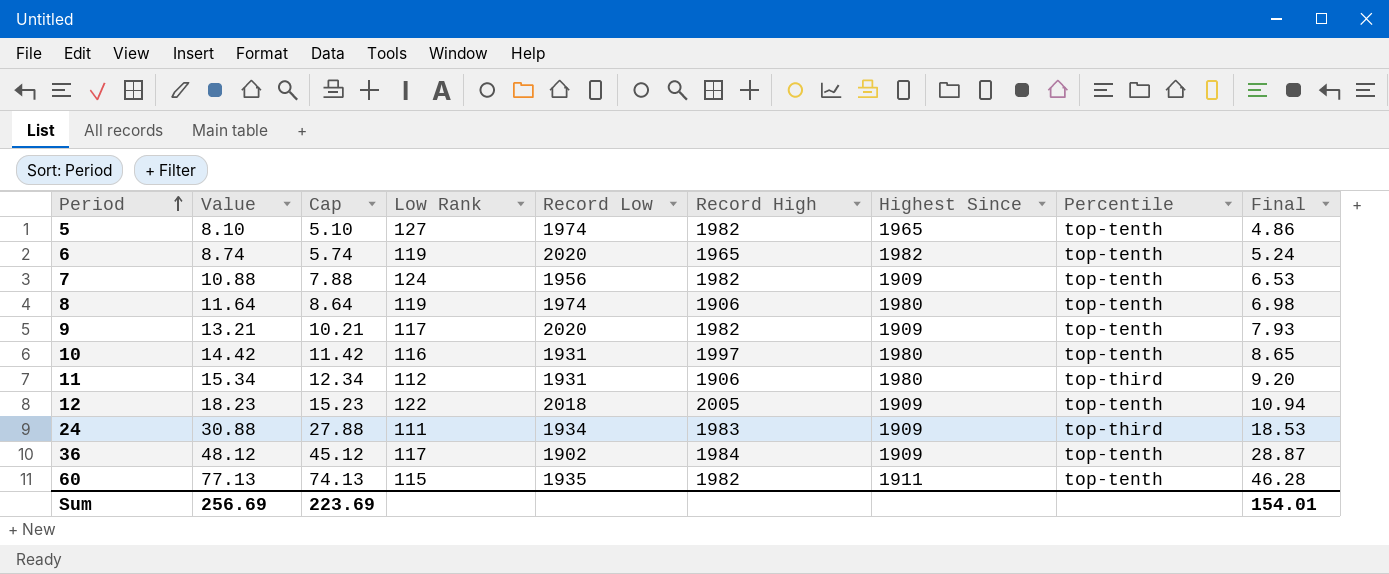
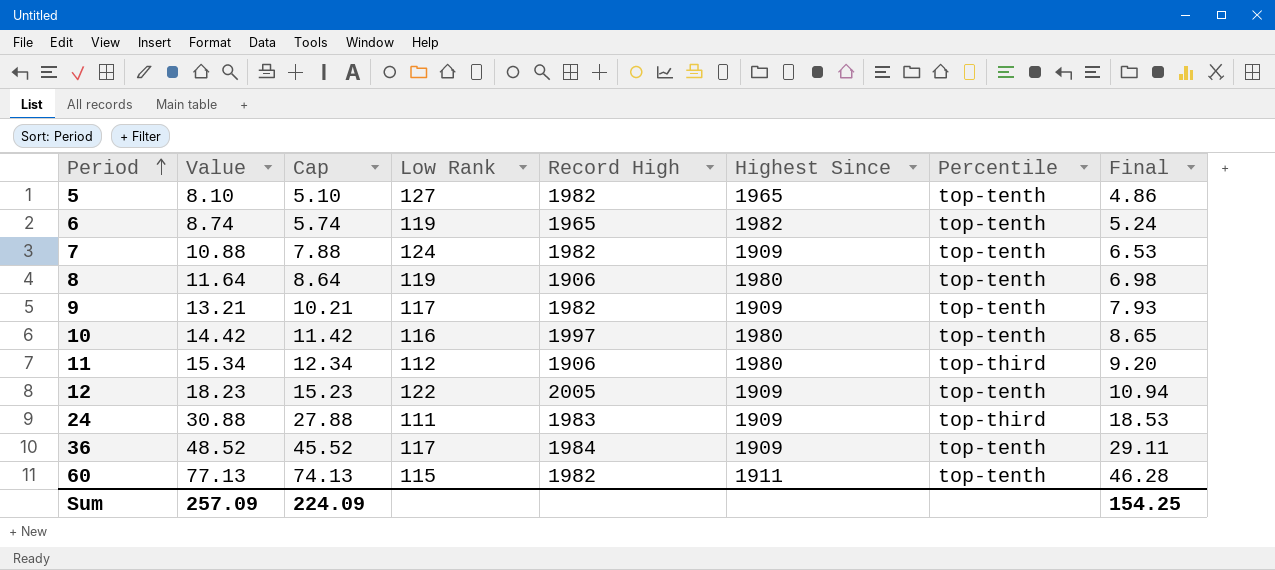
column Record Low | position: 5 -> none
36 | Value: 48.12 -> 48.52
36 | Cap: 45.12 -> 45.52
36 | Final: 28.87 -> 29.11
Sum | Value: 256.69 -> 257.09
Sum | Cap: 223.69 -> 224.09
Sum | Final: 154.01 -> 154.25

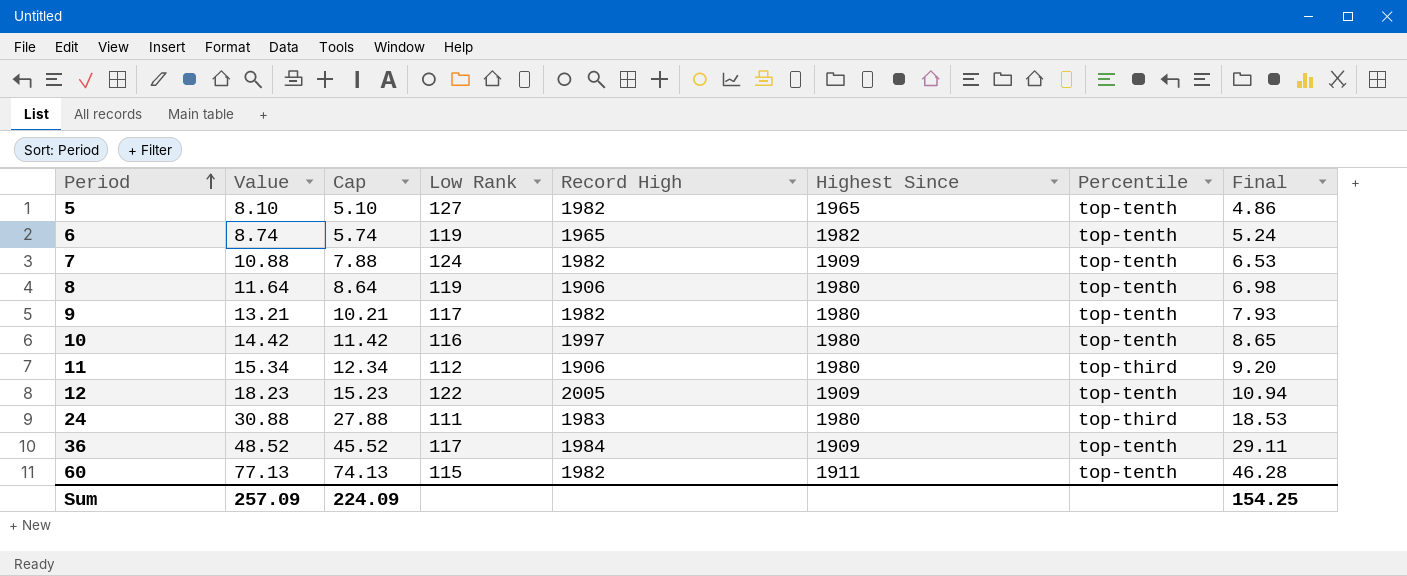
9 | Highest Since: 1909 -> 1980
24 | Highest Since: 1909 -> 1980

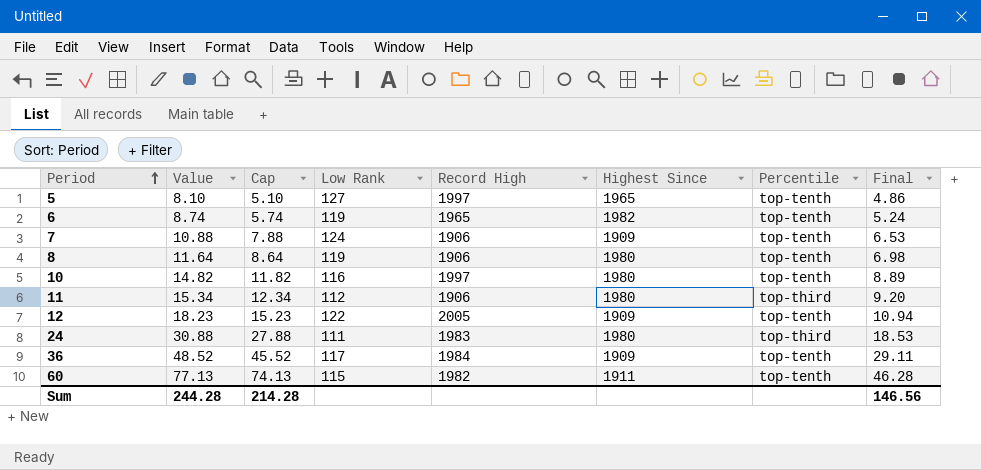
row 9: 13.21 | 10.21 | 117 | 1982 | 1980 | top-tenth | 7.93 -> none
5 | Record High: 1982 -> 1997
7 | Record High: 1982 -> 1906
10 | Value: 14.42 -> 14.82
10 | Cap: 11.42 -> 11.82
10 | Final: 8.65 -> 8.89
Sum | Value: 257.09 -> 244.28
Sum | Cap: 224.09 -> 214.28
Sum | Final: 154.25 -> 146.56

